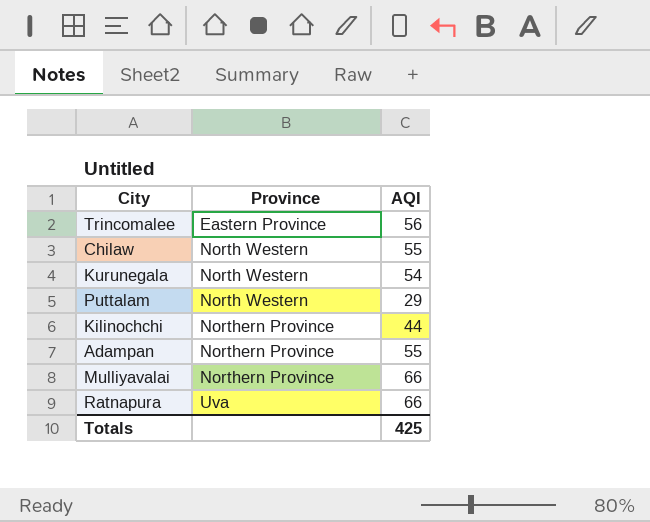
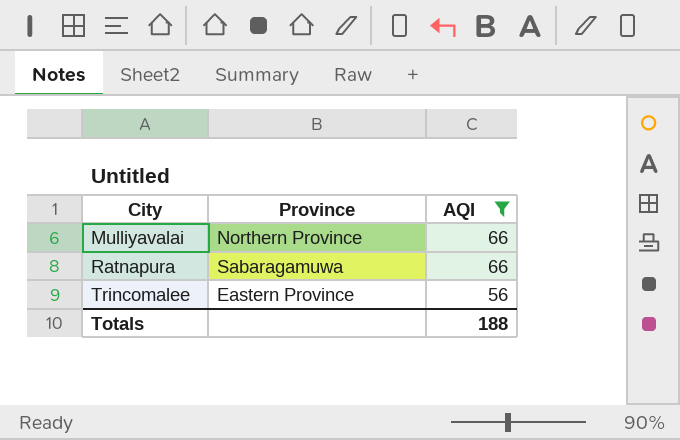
filter: none -> AQI >= 56
row order: Province ascending -> City ascending
Ratnapura | Province: Uva -> Sabaragamuwa
Totals | AQI: 425 -> 188

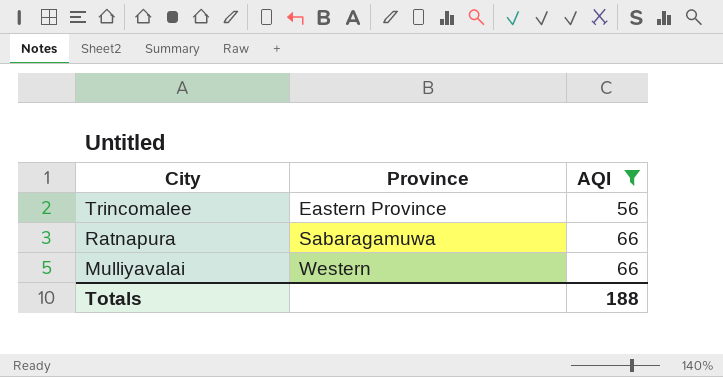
row order: City ascending -> City descending
Mulliyavalai | Province: Northern Province -> Western

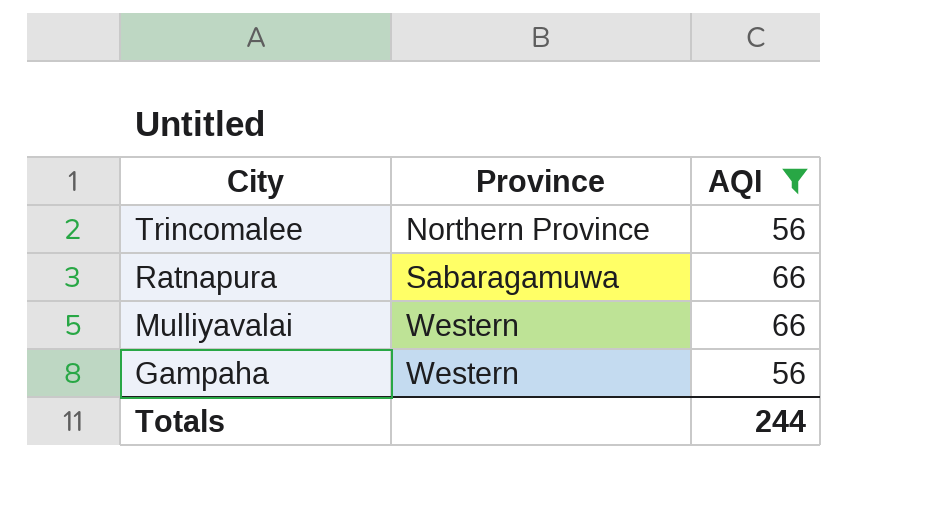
Trincomalee | Province: Eastern Province -> Northern Province
row Gampaha: none -> Western | 56
Totals | AQI: 188 -> 244

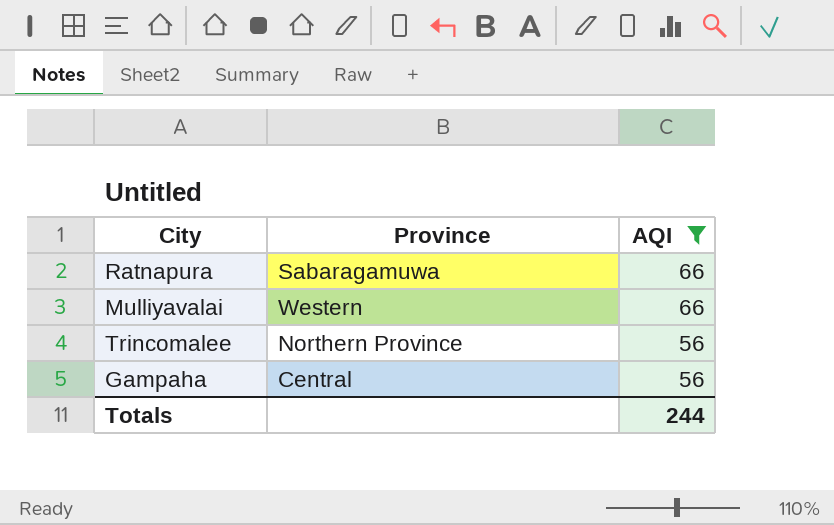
row order: City descending -> AQI descending
Gampaha | Province: Western -> Central

